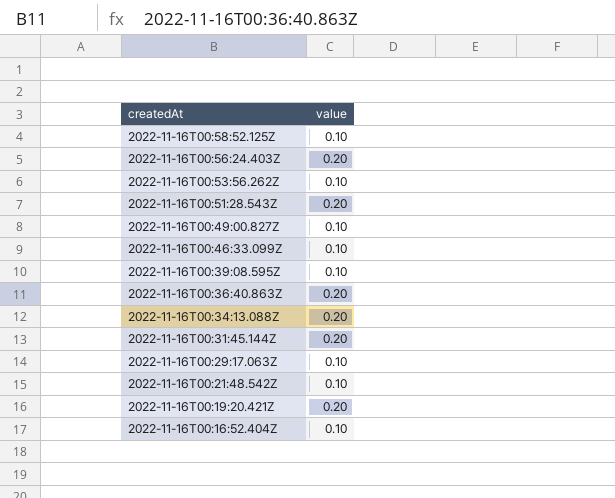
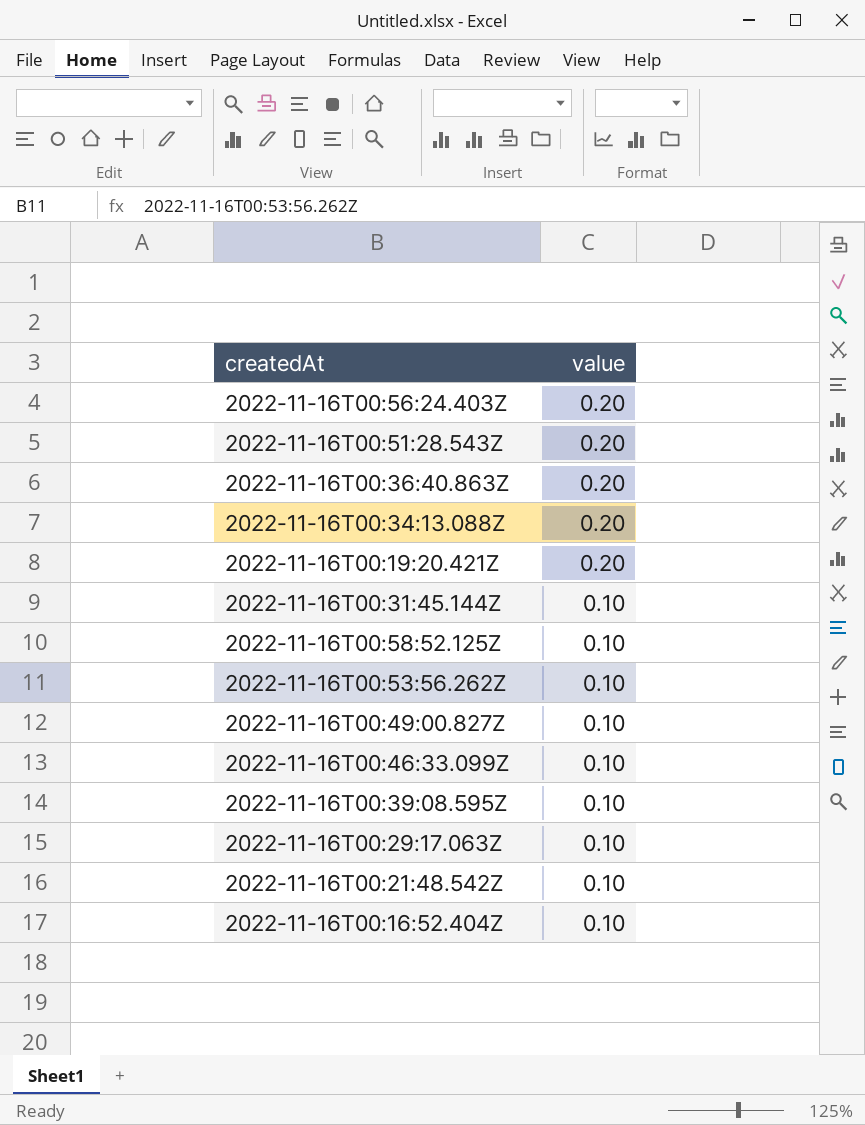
row order: createdAt descending -> value descending
2022-11-16T00:31:45.144Z | value: 0.20 -> 0.10

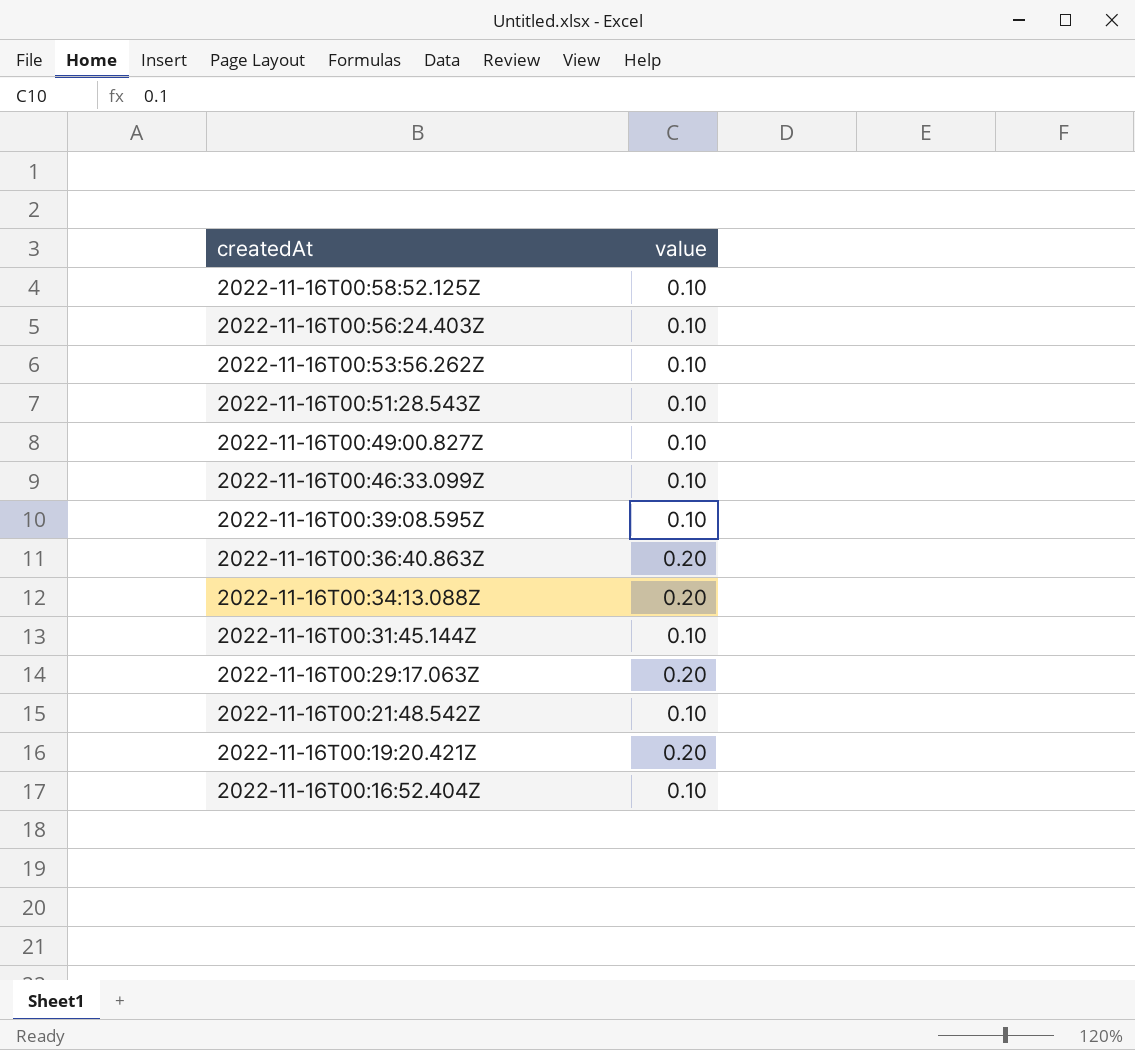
row order: value descending -> createdAt descending
2022-11-16T00:56:24.403Z | value: 0.20 -> 0.10
2022-11-16T00:51:28.543Z | value: 0.20 -> 0.10
2022-11-16T00:29:17.063Z | value: 0.10 -> 0.20

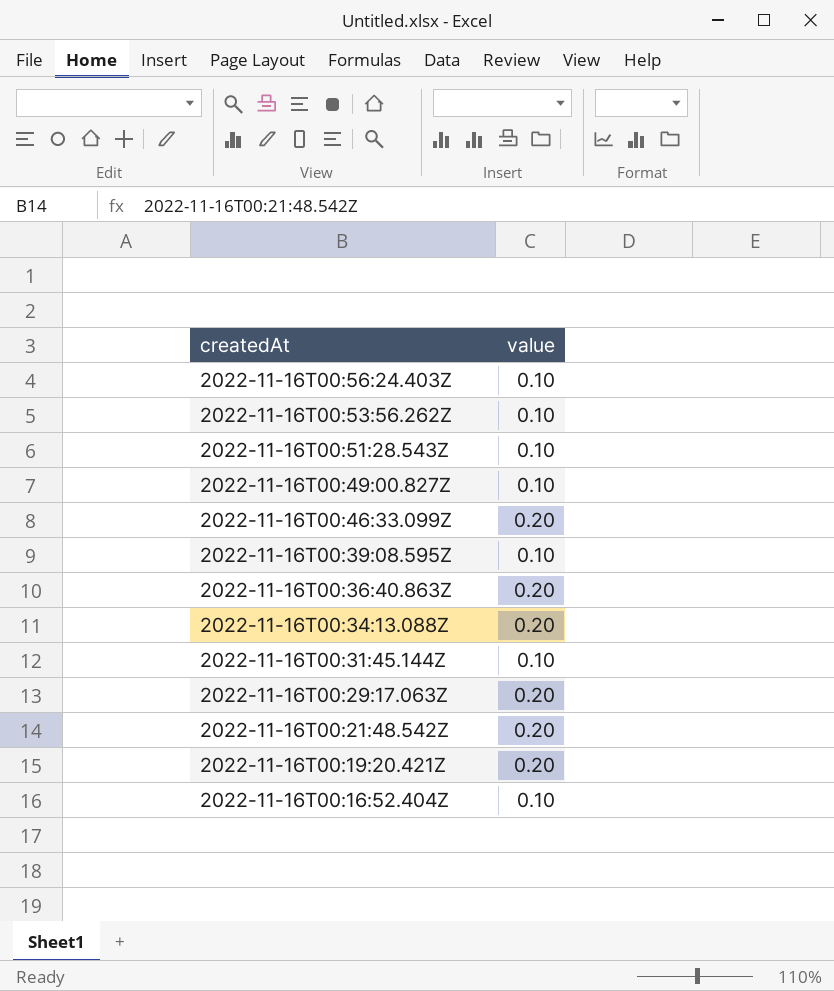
row 2022-11-16T00:58:52.125Z: 0.10 -> none
2022-11-16T00:46:33.099Z | value: 0.10 -> 0.20
2022-11-16T00:21:48.542Z | value: 0.10 -> 0.20

